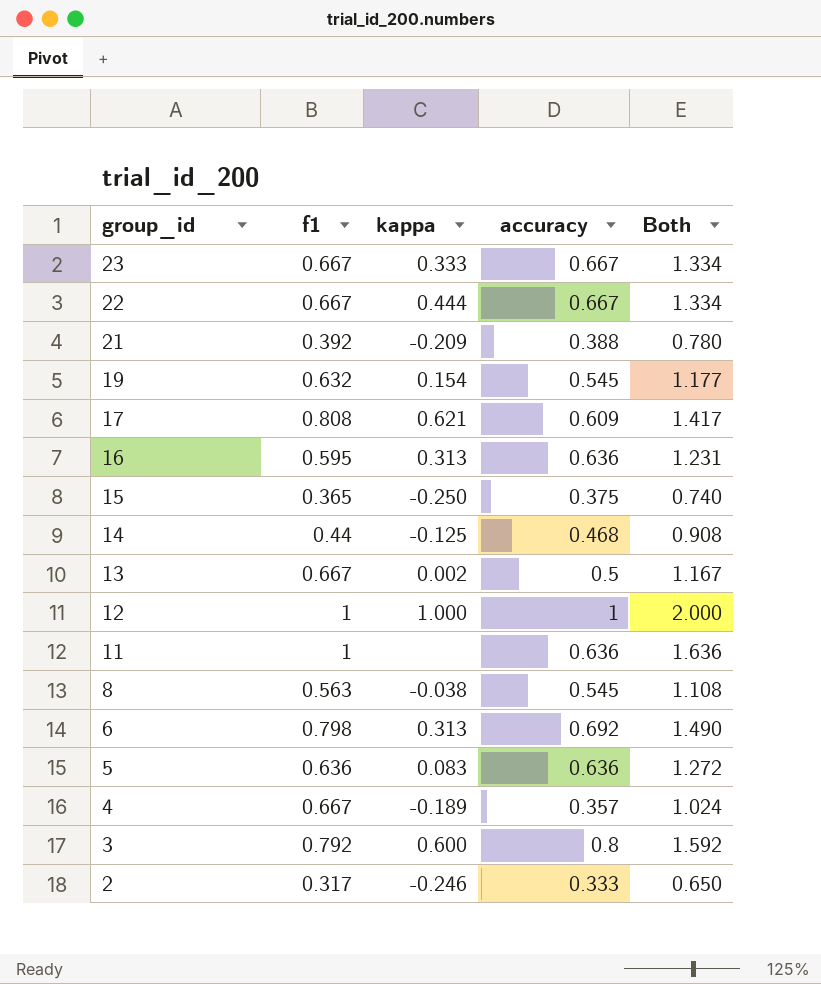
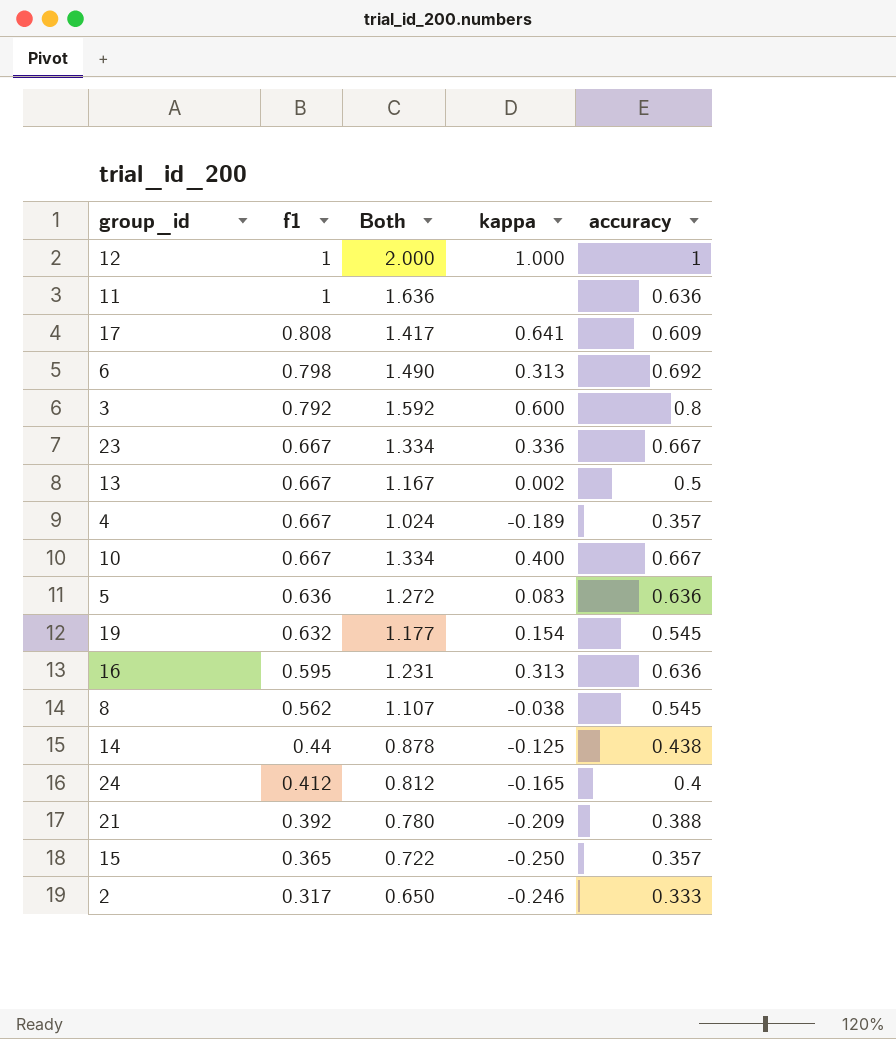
row order: group_id descending -> f1 descending
column Both | position: 5 -> 3
row 22: 0.667 | 0.444 | 0.667 | 1.334 -> none
17 | kappa: 0.621 -> 0.641
23 | kappa: 0.333 -> 0.336
row 10: none -> 0.667 | 1.334 | 0.400 | 0.667
8 | f1: 0.563 -> 0.562
8 | Both: 1.108 -> 1.107
14 | Both: 0.908 -> 0.878
14 | accuracy: 0.468 -> 0.438
row 24: none -> 0.412 | 0.812 | -0.165 | 0.4
15 | Both: 0.740 -> 0.722
15 | accuracy: 0.375 -> 0.357

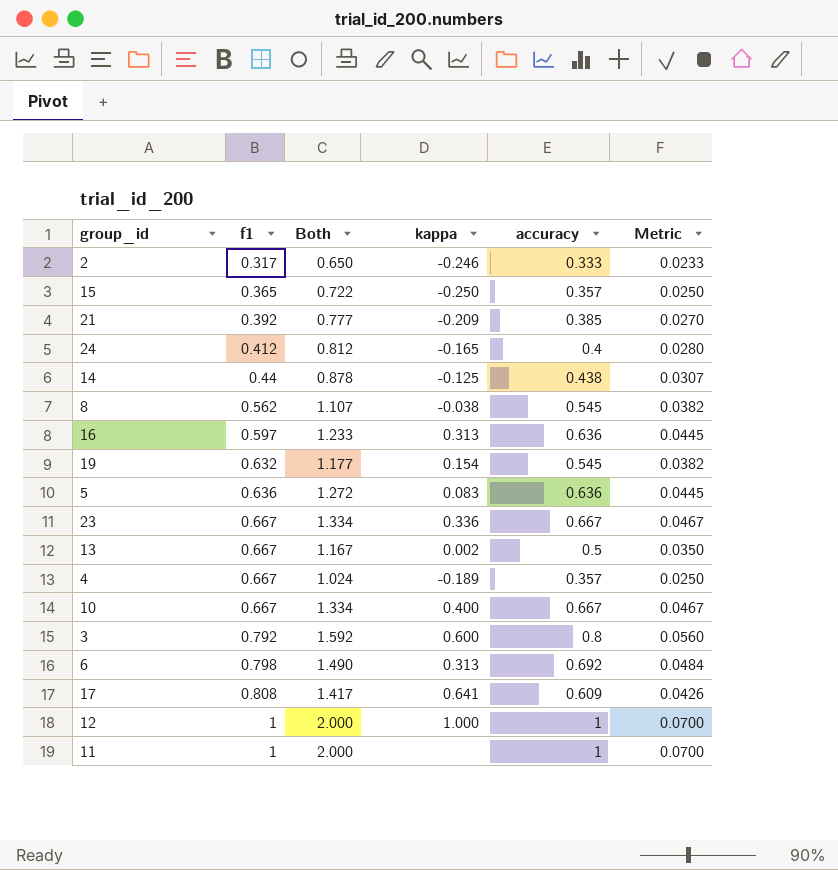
row order: f1 descending -> f1 ascending
column Metric | formula: none -> [accuracy] * 0.07
21 | Both: 0.780 -> 0.777
21 | accuracy: 0.388 -> 0.385
16 | f1: 0.595 -> 0.597
16 | Both: 1.231 -> 1.233
11 | Both: 1.636 -> 2.000
11 | accuracy: 0.636 -> 1

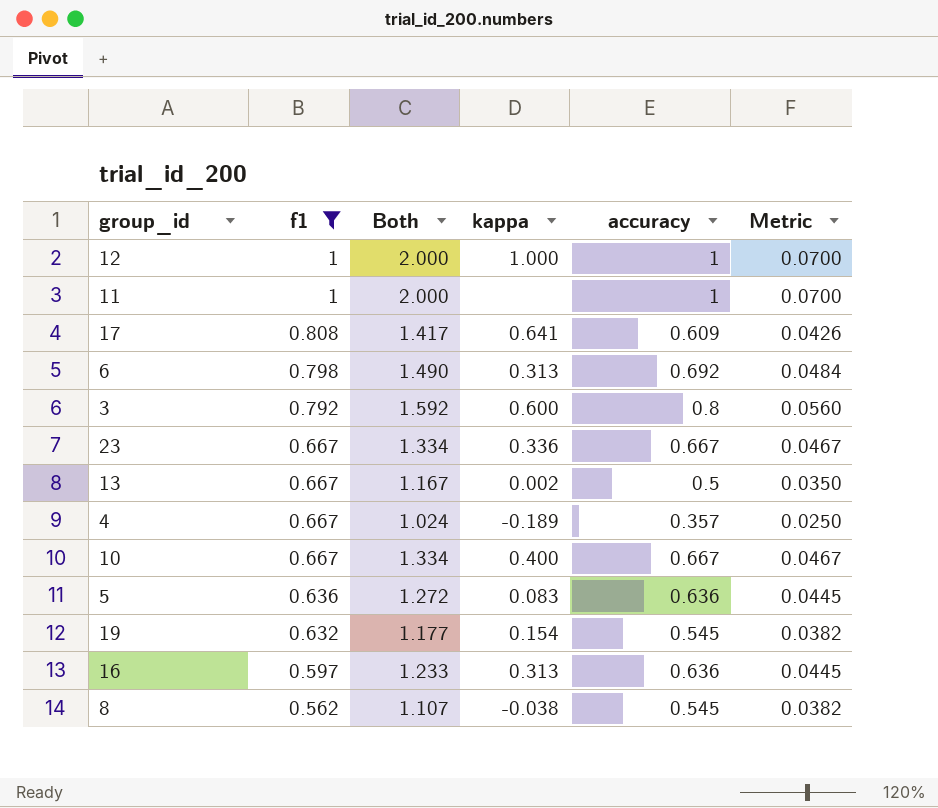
filter: none -> f1 >= 0.562
row order: f1 ascending -> f1 descending

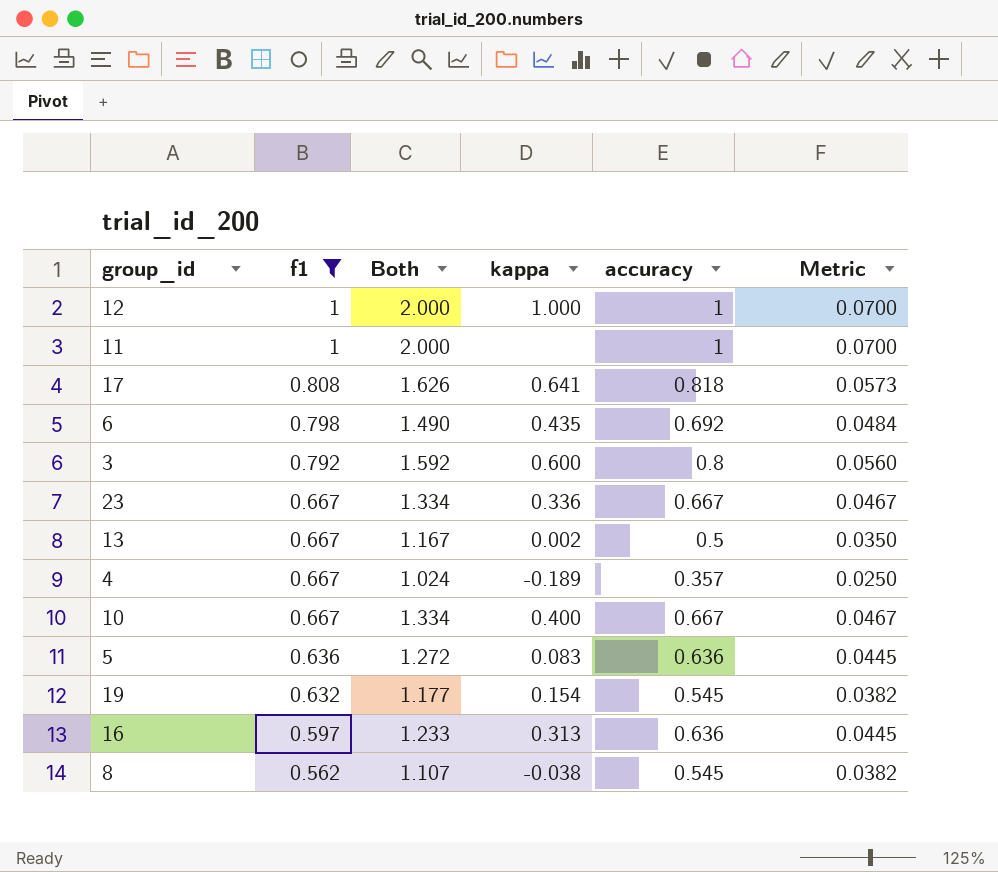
17 | Both: 1.417 -> 1.626
17 | accuracy: 0.609 -> 0.818
17 | Metric: 0.0426 -> 0.0573
6 | kappa: 0.313 -> 0.435

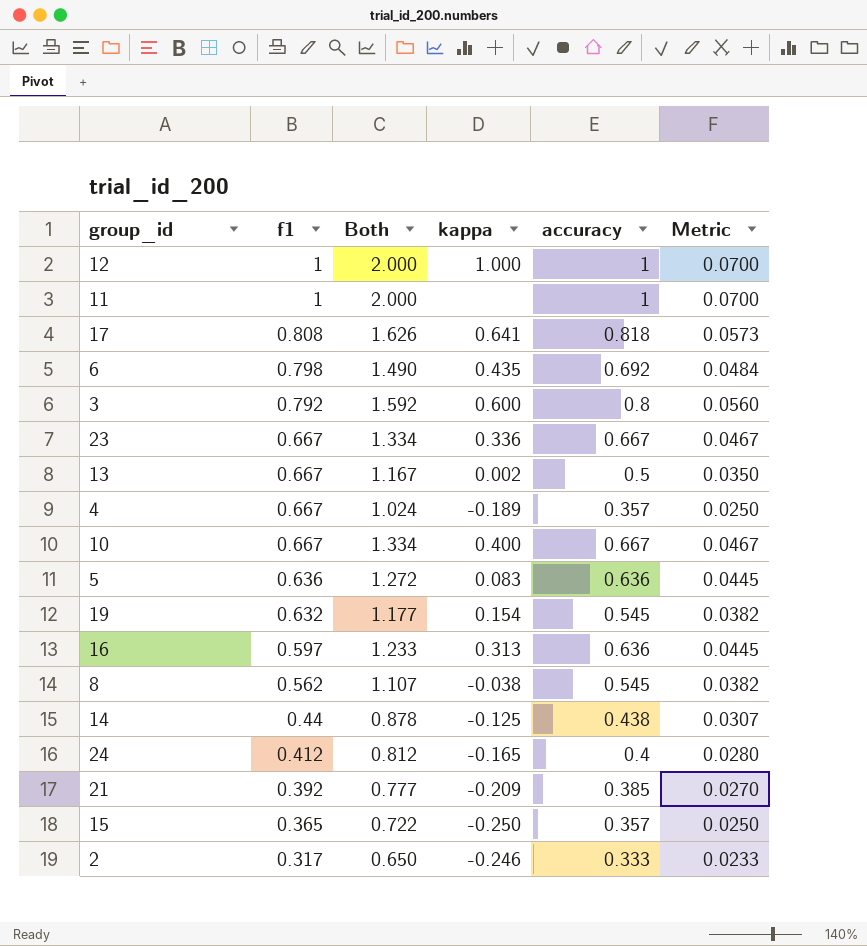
filter: f1 >= 0.562 -> none

